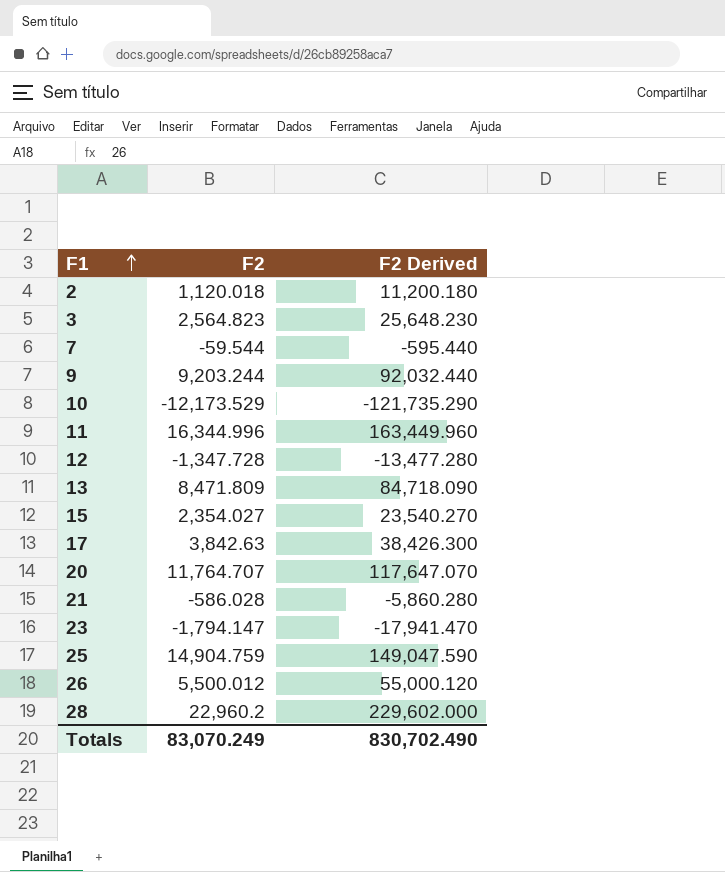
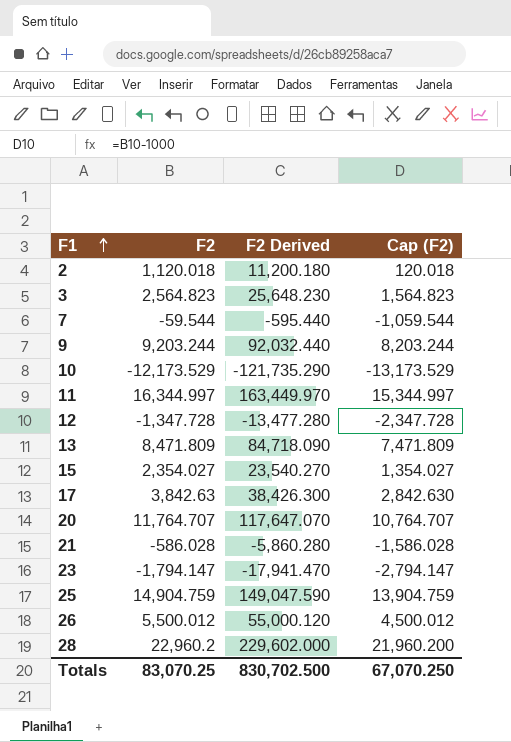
column Cap (F2) | formula: none -> [F2] - 1000
11 | F2: 16,344.996 -> 16,344.997
11 | F2 Derived: 163,449.960 -> 163,449.970
Totals | F2: 83,070.249 -> 83,070.25
Totals | F2 Derived: 830,702.490 -> 830,702.500

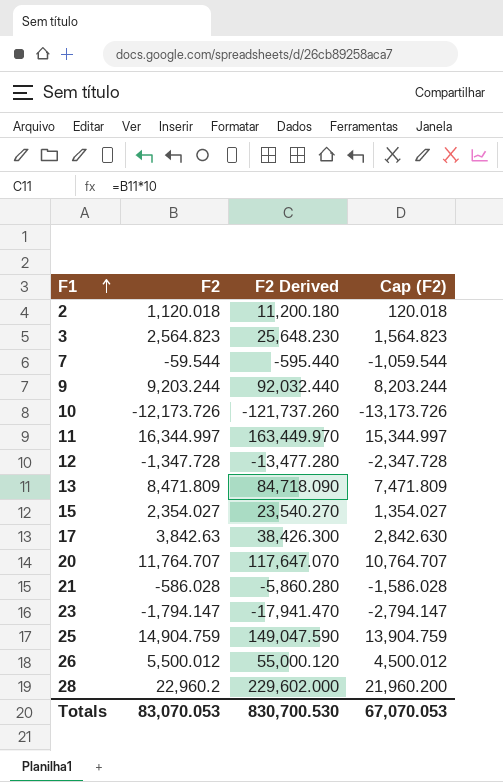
10 | F2: -12,173.529 -> -12,173.726
10 | F2 Derived: -121,735.290 -> -121,737.260
10 | Cap (F2): -13,173.529 -> -13,173.726
Totals | F2: 83,070.25 -> 83,070.053
Totals | F2 Derived: 830,702.500 -> 830,700.530
Totals | Cap (F2): 67,070.250 -> 67,070.053

